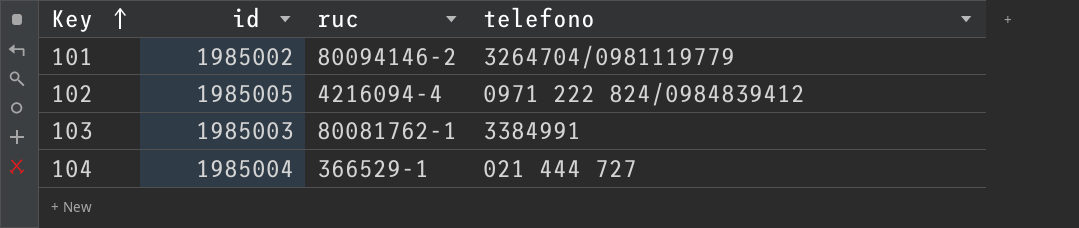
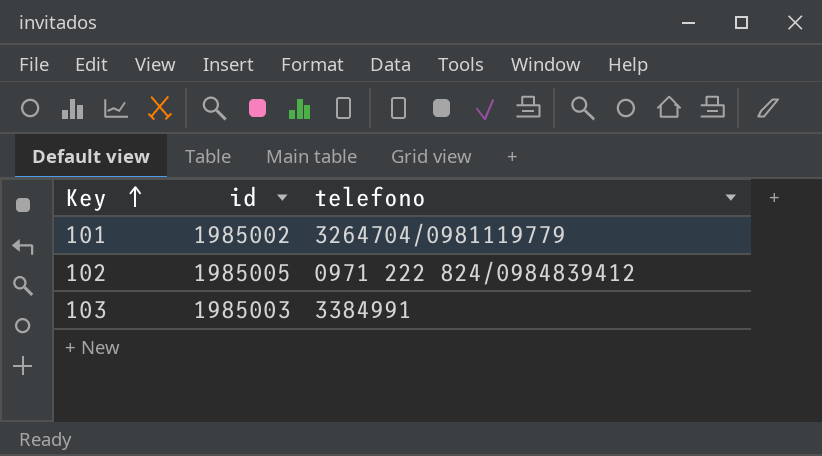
column ruc | position: 3 -> none
row 104: 1985004 | 366529-1 | 021 444 727 -> none

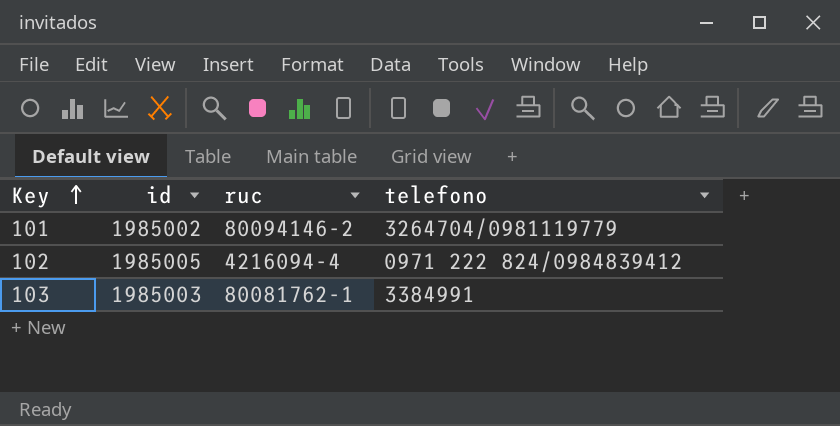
column ruc | position: none -> 3

